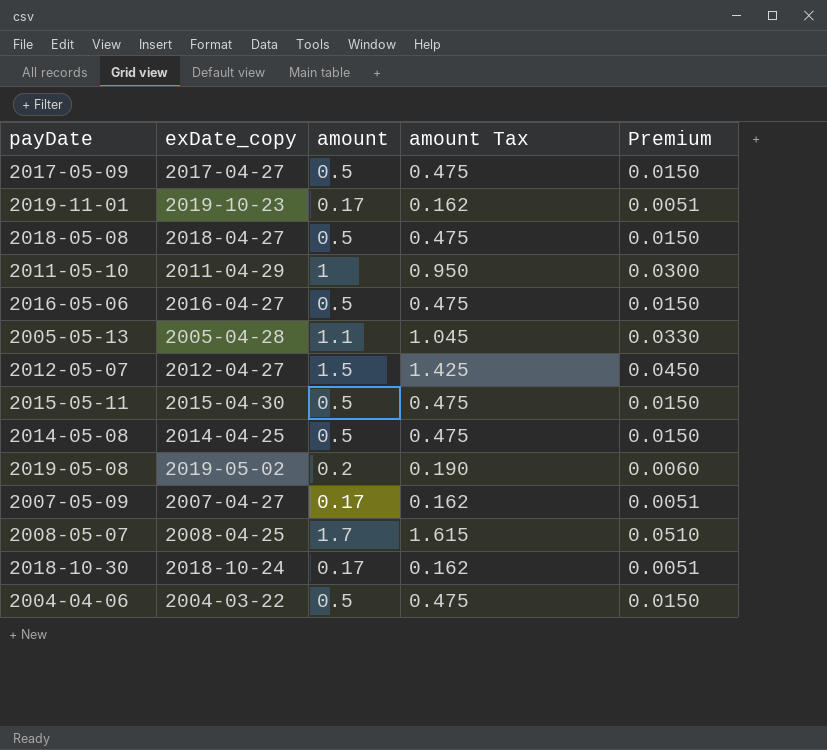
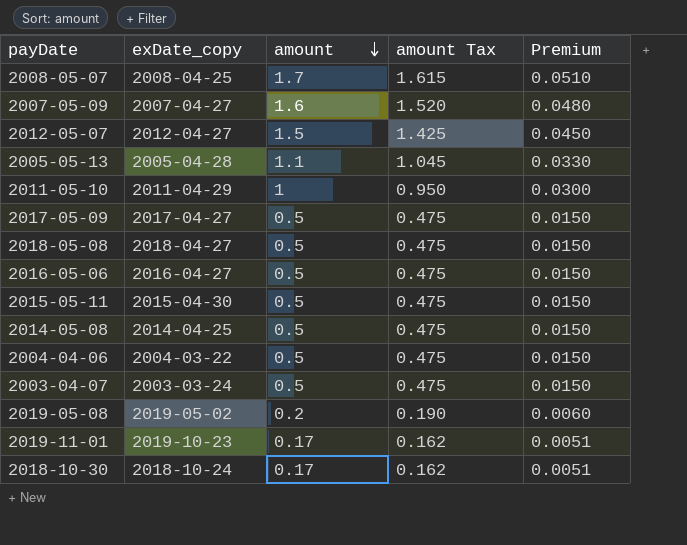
row order: none -> amount descending
2007-05-09 | amount: 0.17 -> 1.6
2007-05-09 | amount Tax: 0.162 -> 1.520
2007-05-09 | Premium: 0.0051 -> 0.0480
row 2003-04-07: none -> 2003-03-24 | 0.5 | 0.475 | 0.0150

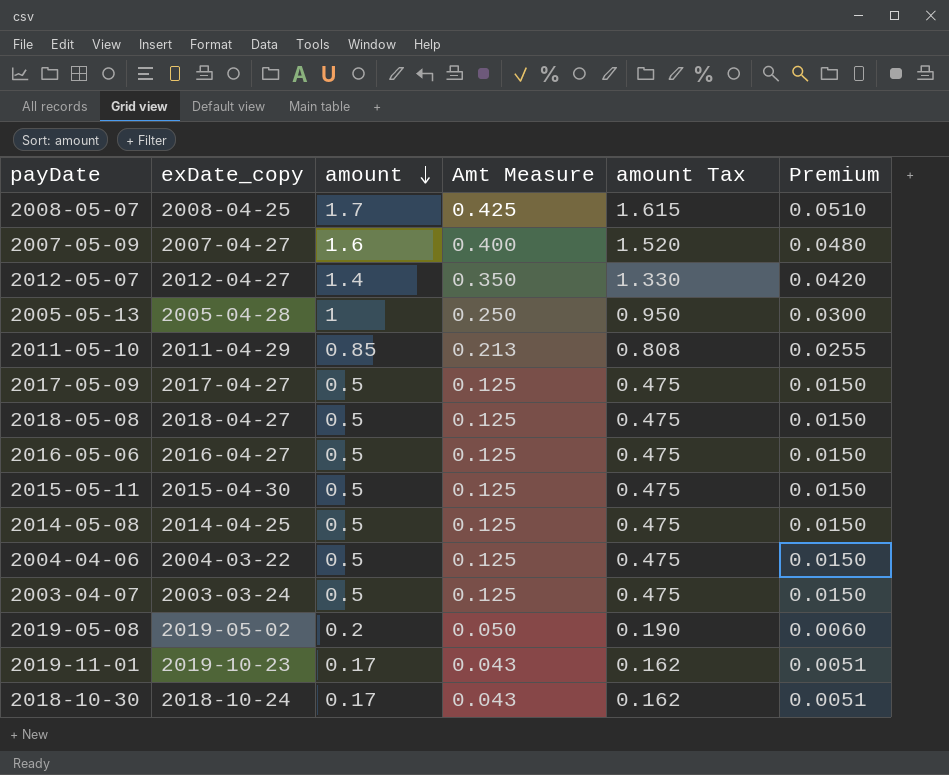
column Amt Measure | formula: none -> [amount] * 0.25
2012-05-07 | amount: 1.5 -> 1.4
2012-05-07 | amount Tax: 1.425 -> 1.330
2012-05-07 | Premium: 0.0450 -> 0.0420
2005-05-13 | amount: 1.1 -> 1
2005-05-13 | amount Tax: 1.045 -> 0.950
2005-05-13 | Premium: 0.0330 -> 0.0300
2011-05-10 | amount: 1 -> 0.85
2011-05-10 | amount Tax: 0.950 -> 0.808
2011-05-10 | Premium: 0.0300 -> 0.0255

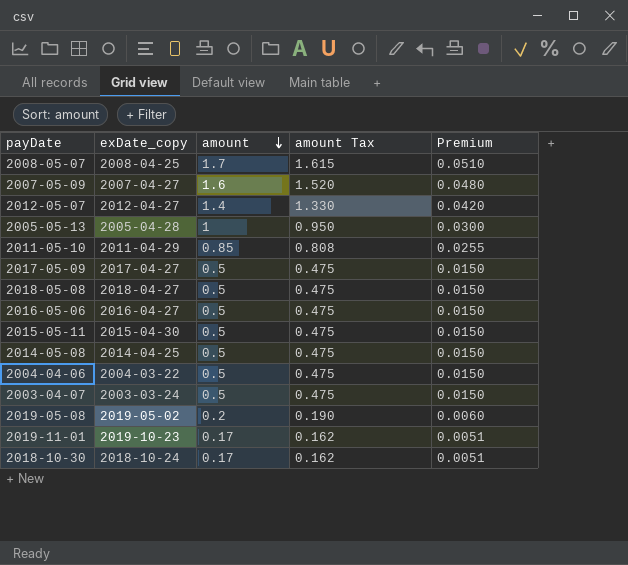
column Amt Measure | formula: [amount] * 0.25 -> none

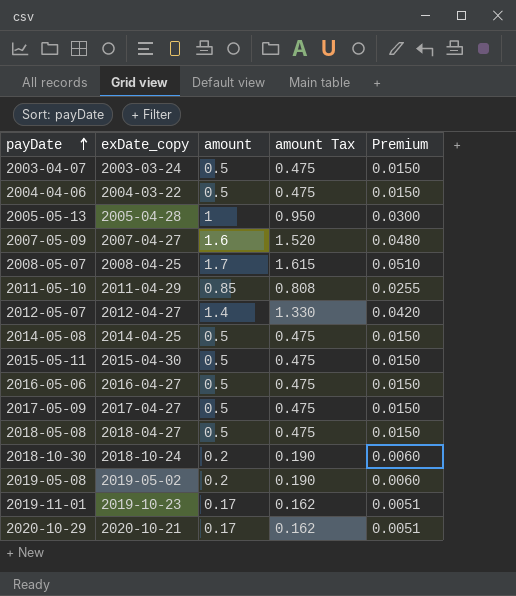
row order: amount descending -> payDate ascending
2018-10-30 | amount: 0.17 -> 0.2
2018-10-30 | amount Tax: 0.162 -> 0.190
2018-10-30 | Premium: 0.0051 -> 0.0060
row 2020-10-29: none -> 2020-10-21 | 0.17 | 0.162 | 0.0051

